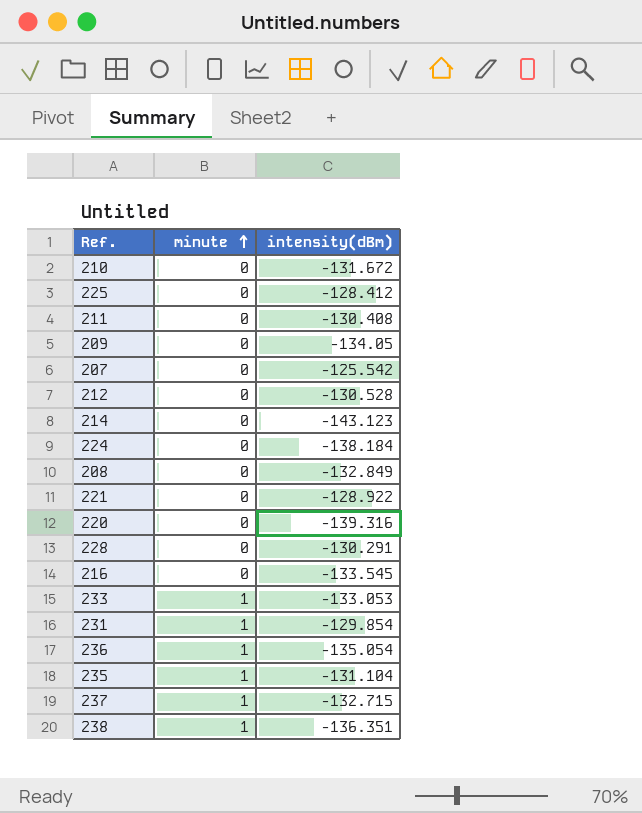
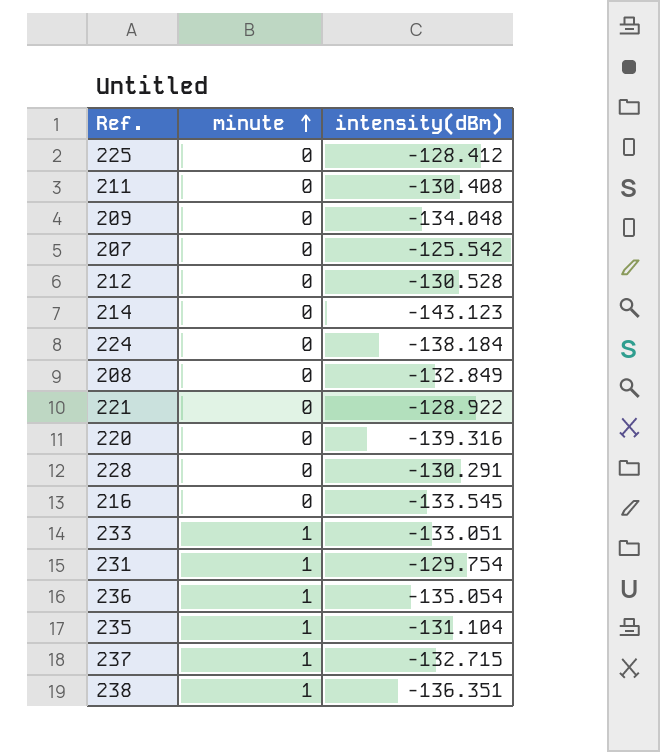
row 210: 0 | -131.672 -> none
209 | intensity(dBm): -134.05 -> -134.048
233 | intensity(dBm): -133.053 -> -133.051
231 | intensity(dBm): -129.854 -> -129.754

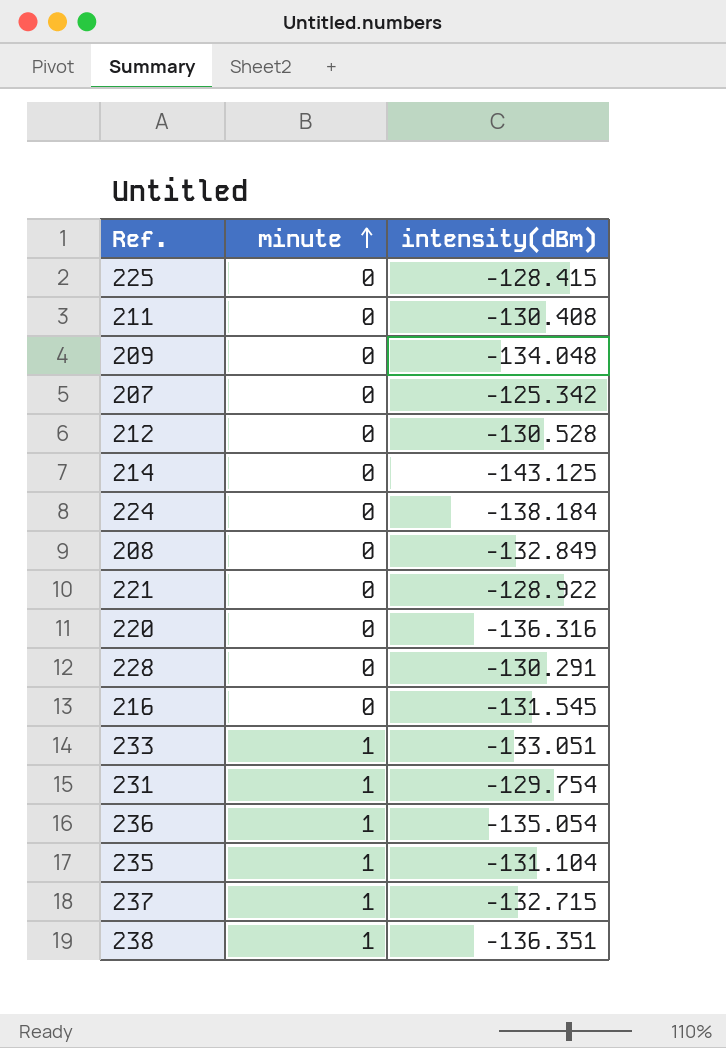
225 | intensity(dBm): -128.412 -> -128.415
207 | intensity(dBm): -125.542 -> -125.342
214 | intensity(dBm): -143.123 -> -143.125
220 | intensity(dBm): -139.316 -> -136.316
216 | intensity(dBm): -133.545 -> -131.545

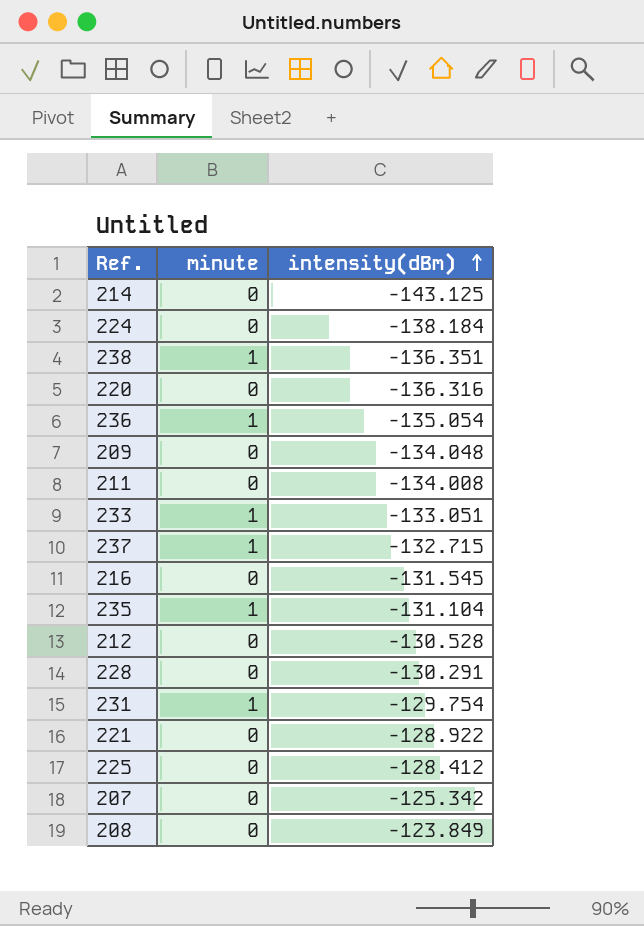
row order: minute ascending -> intensity(dBm) ascending
211 | intensity(dBm): -130.408 -> -134.008
225 | intensity(dBm): -128.415 -> -128.412
208 | intensity(dBm): -132.849 -> -123.849

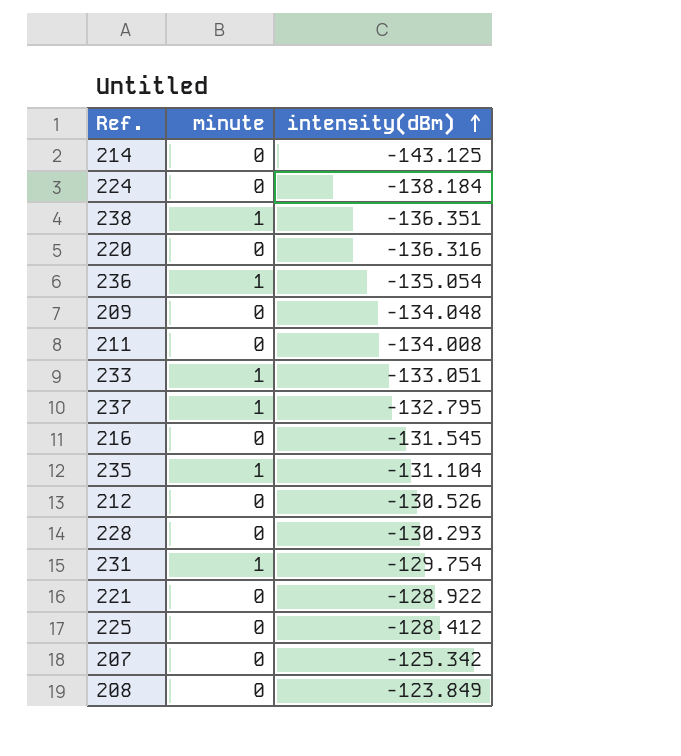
237 | intensity(dBm): -132.715 -> -132.795
212 | intensity(dBm): -130.528 -> -130.526
228 | intensity(dBm): -130.291 -> -130.293

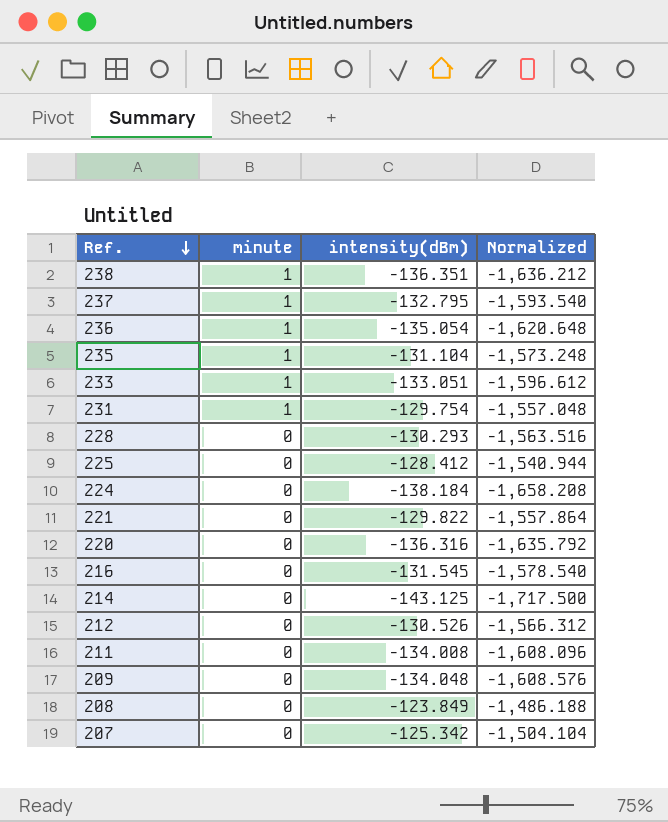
row order: intensity(dBm) ascending -> Ref. descending
column Normalized | formula: none -> [intensity(dBm)] * 12
221 | intensity(dBm): -128.922 -> -129.822

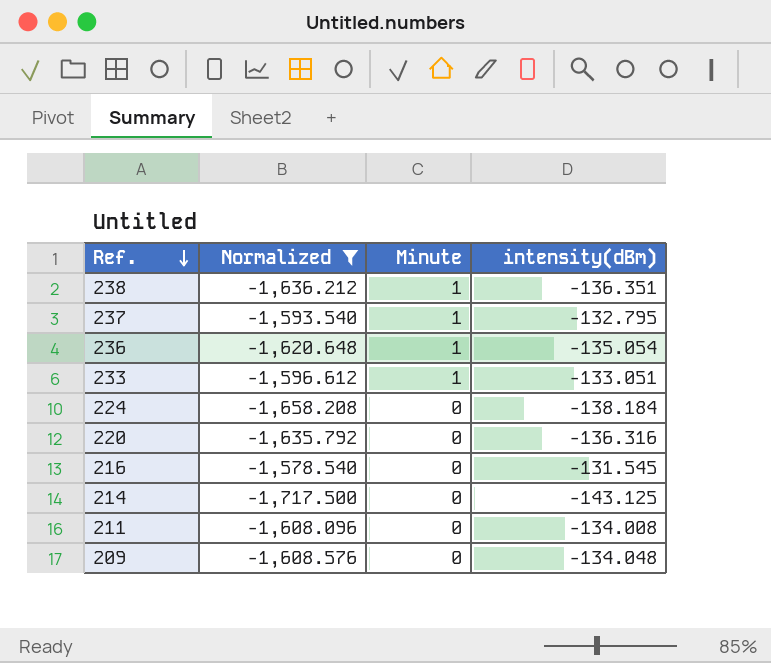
filter: none -> Normalized <= -1,578.540
column Normalized | position: 4 -> 2
column name: minute -> Minute

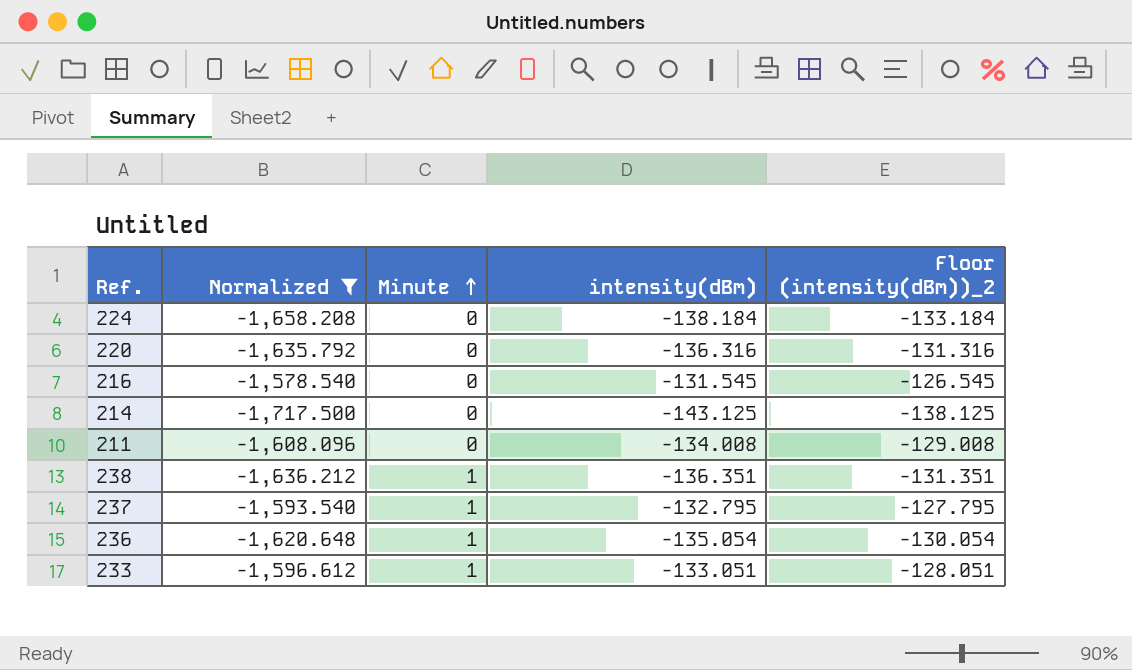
row order: Ref. descending -> Minute ascending
column Floor (intensity(dBm))_2 | formula: none -> [intensity(dBm)] + 5
row 209: -1,608.576 | 0 | -134.048 -> none

